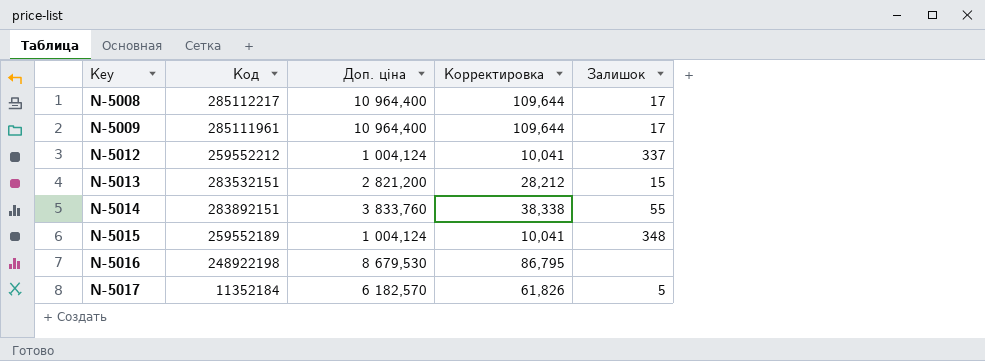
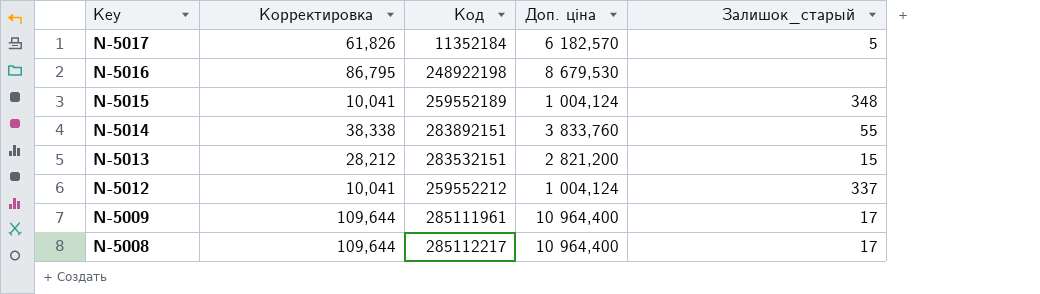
row order: Key ascending -> Key descending
column Корректировка | position: 4 -> 2
column name: Залишок -> Залишок_старый

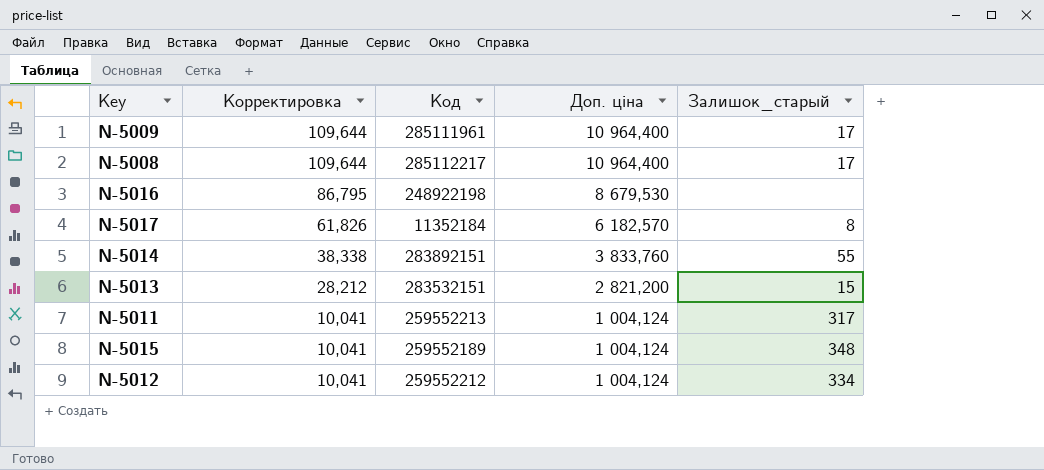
row order: Key descending -> Корректировка descending
N-5017 | Залишок_старый: 5 -> 8
row N-5011: none -> 10,041 | 259552213 | 1 004,124 | 317
N-5012 | Залишок_старый: 337 -> 334

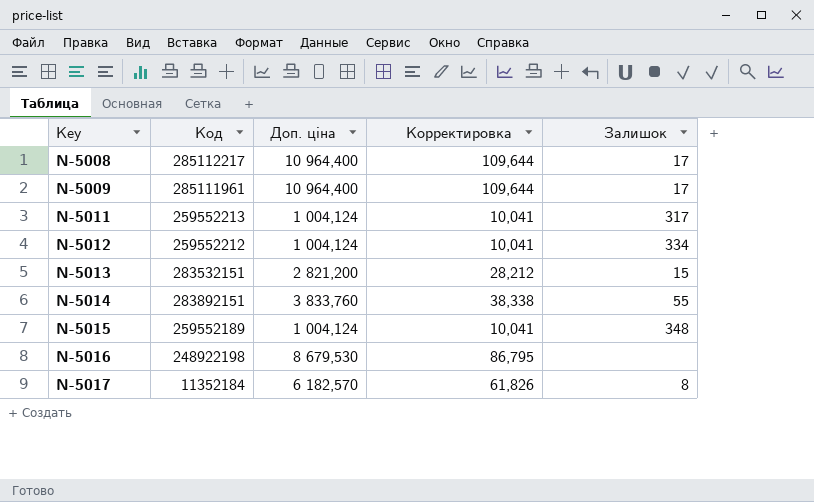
row order: Корректировка descending -> Key ascending
column Корректировка | position: 2 -> 4
column name: Залишок_старый -> Залишок

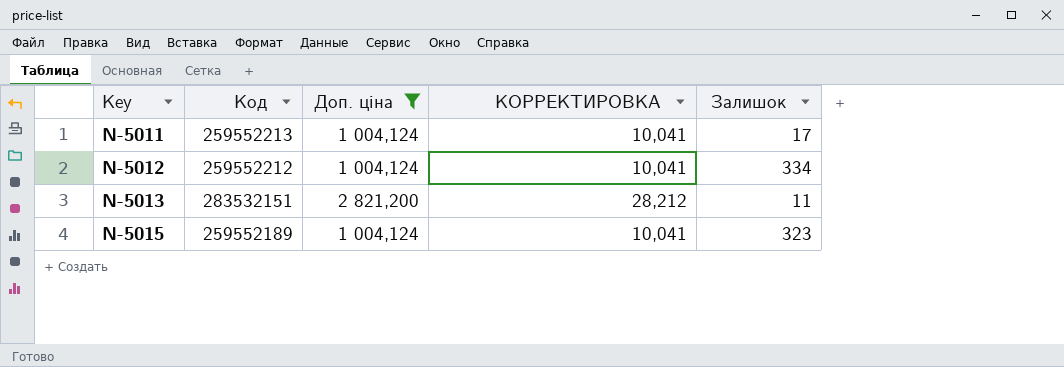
filter: none -> Доп. ціна <= 2 821,200
column name: Корректировка -> КОРРЕКТИРОВКА
N-5011 | Залишок: 317 -> 17
N-5013 | Залишок: 15 -> 11
N-5015 | Залишок: 348 -> 323

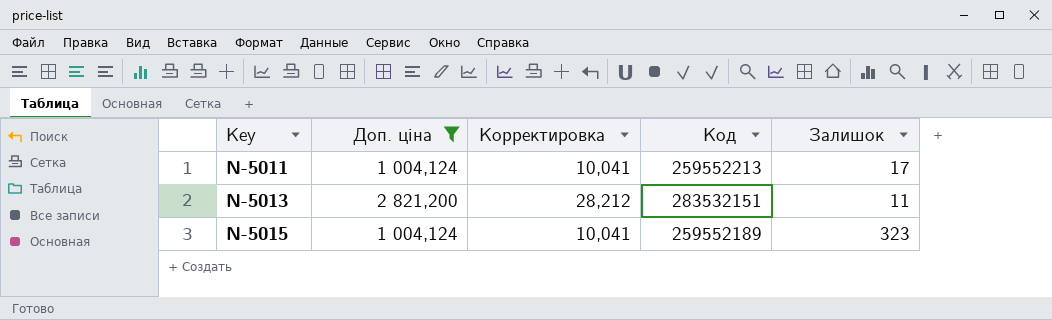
column name: КОРРЕКТИРОВКА -> Корректировка
column Код | position: 2 -> 4
row N-5012: 259552212 | 1 004,124 | 10,041 | 334 -> none

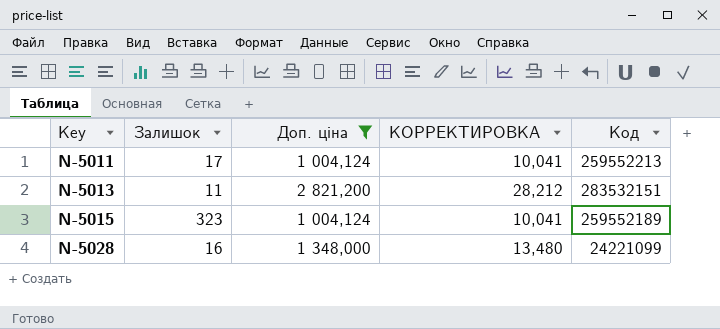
column Залишок | position: 5 -> 2
column name: Корректировка -> КОРРЕКТИРОВКА
row N-5028: none -> 16 | 1 348,000 | 13,480 | 24221099

